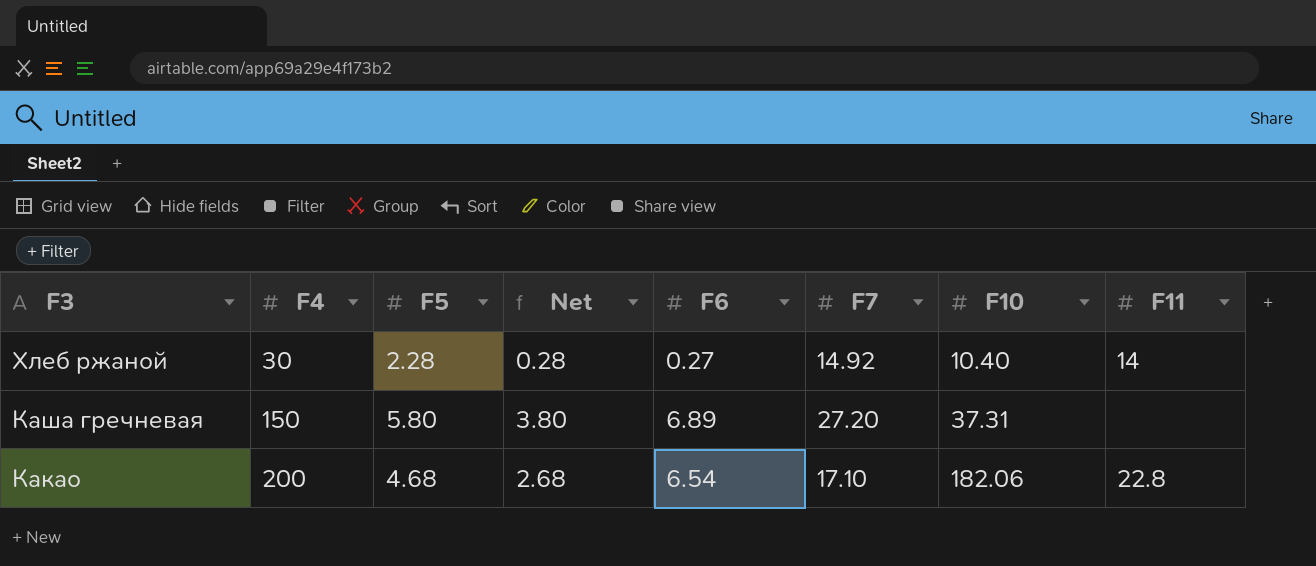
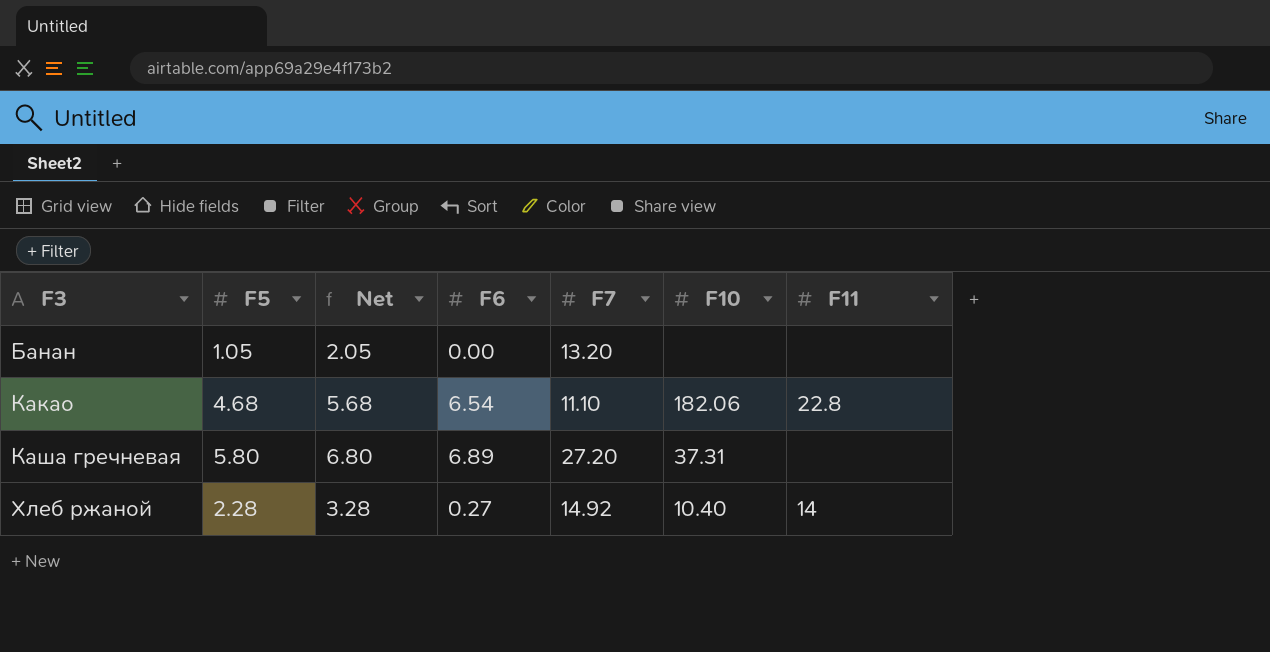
row order: F3 descending -> F3 ascending
column F4 | position: 2 -> none
column Net | formula: [F5] - 2 -> [F5] + 1
row Банан: none -> 1.05 | 2.05 | 0.00 | 13.20 | none | none
Какао | F7: 17.10 -> 11.10

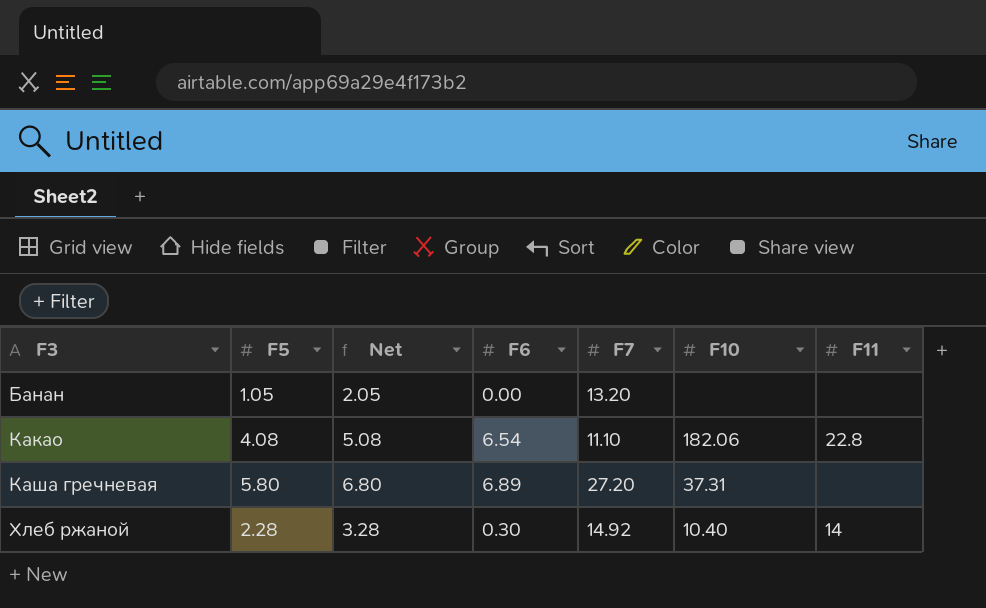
Какао | F5: 4.68 -> 4.08
Какао | Net: 5.68 -> 5.08
Хлеб ржаной | F6: 0.27 -> 0.30

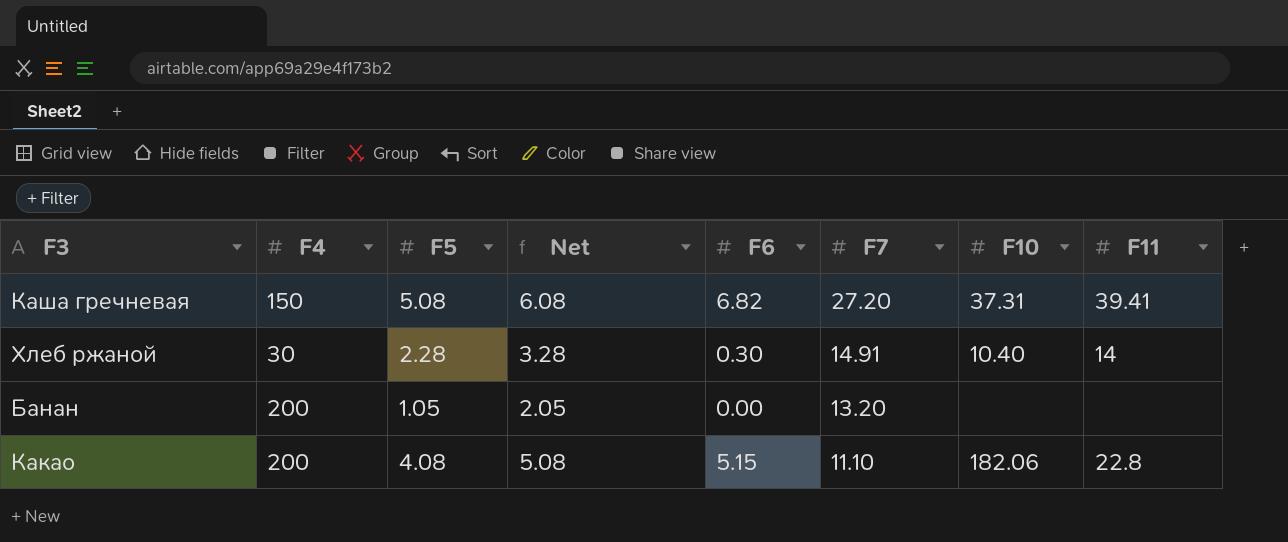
row order: F3 ascending -> F7 descending
column F4 | position: none -> 2
Каша гречневая | F5: 5.80 -> 5.08
Каша гречневая | Net: 6.80 -> 6.08
Каша гречневая | F6: 6.89 -> 6.82
Каша гречневая | F11: none -> 39.41
Хлеб ржаной | F7: 14.92 -> 14.91
Какао | F6: 6.54 -> 5.15

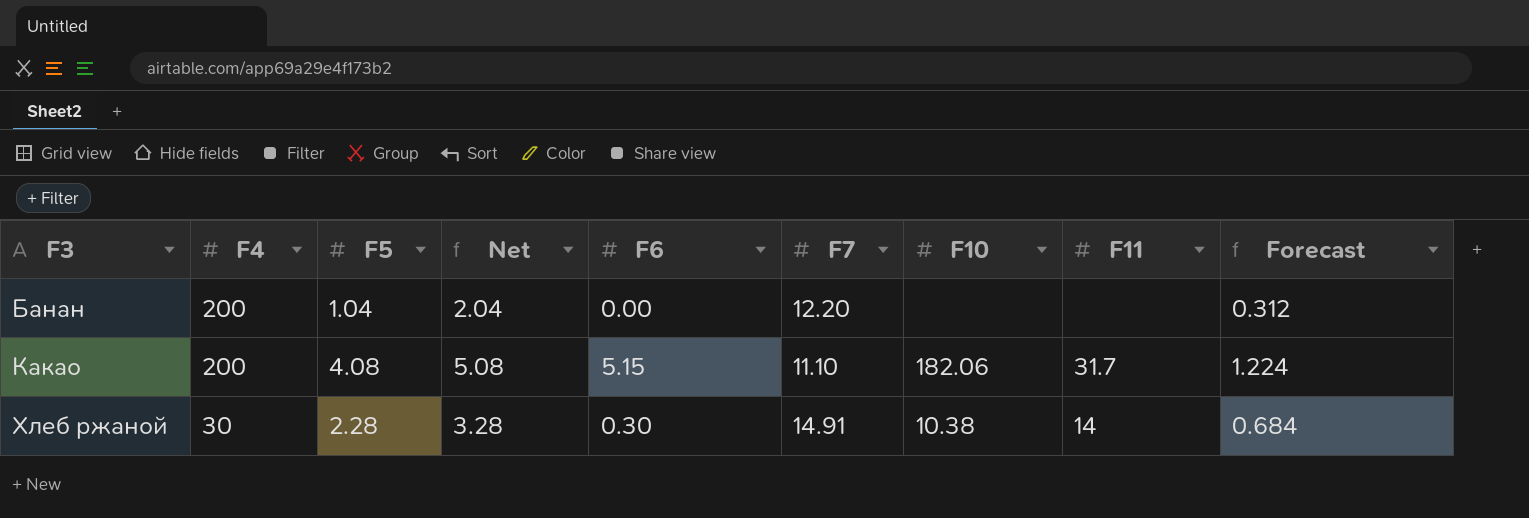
row order: F7 descending -> F3 ascending
column Forecast | formula: none -> [F5] * 0.3
row Каша гречневая: 150 | 5.08 | 6.08 | 6.82 | 27.20 | 37.31 | 39.41 -> none
Банан | F5: 1.05 -> 1.04
Банан | Net: 2.05 -> 2.04
Банан | F7: 13.20 -> 12.20
Какао | F11: 22.8 -> 31.7
Хлеб ржаной | F10: 10.40 -> 10.38

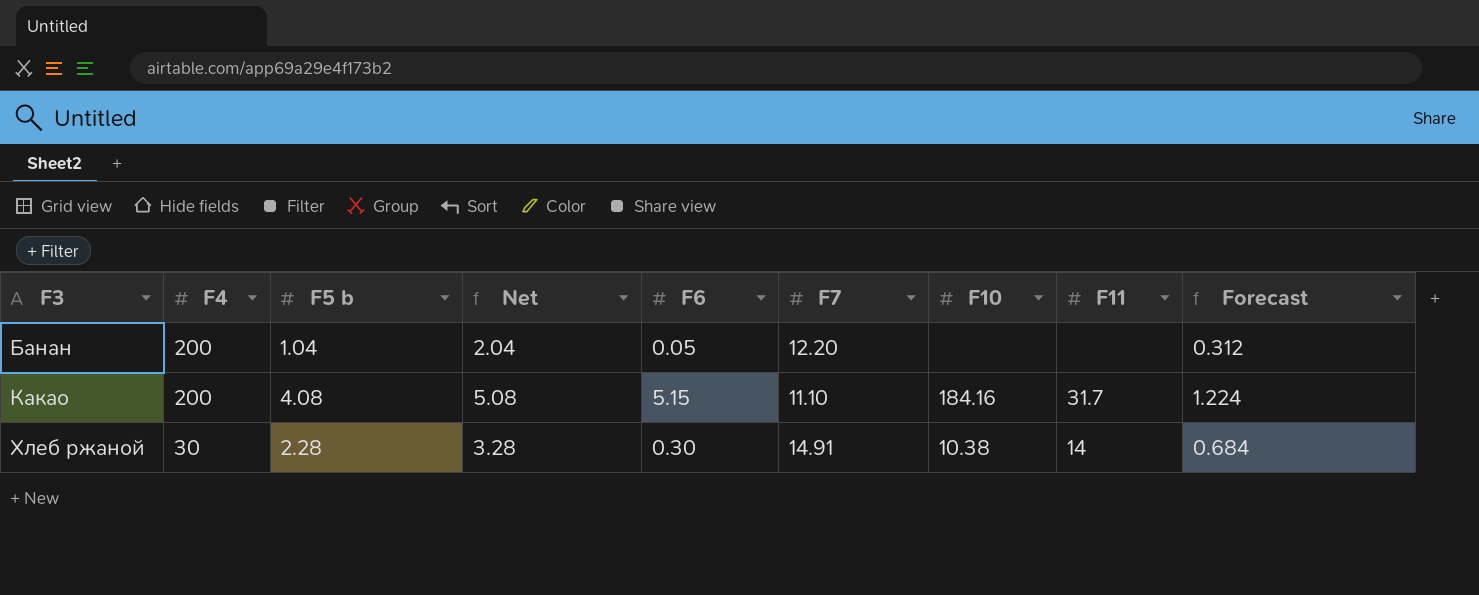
column name: F5 -> F5 b
Банан | F6: 0.00 -> 0.05
Какао | F10: 182.06 -> 184.16

